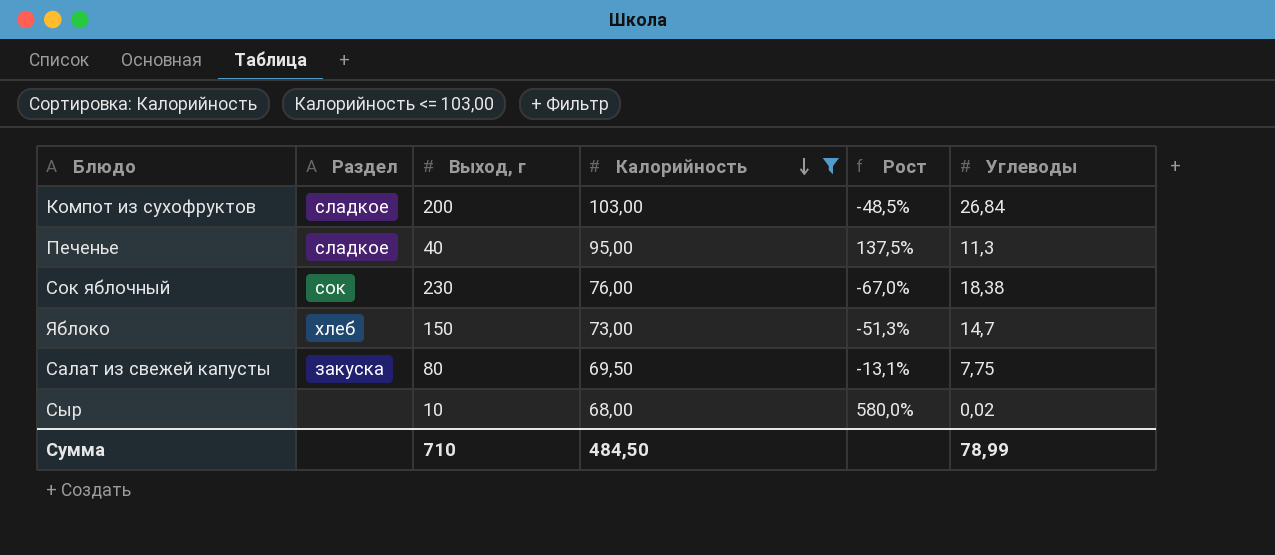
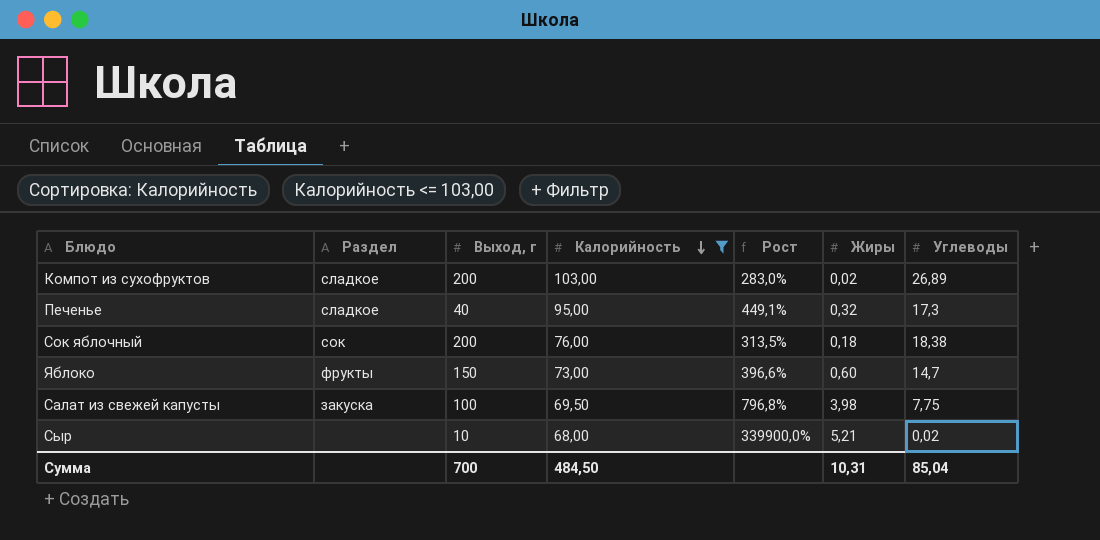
column Рост | formula: ([Калорийность] - [Выход, г]) / [Выход, г] -> ([Калорийность] - [Углеводы]) / [Углеводы]
column Жиры | position: none -> 6
Компот из сухофруктов | Углеводы: 26,84 -> 26,89
Печенье | Углеводы: 11,3 -> 17,3
Сок яблочный | Выход, г: 230 -> 200
Яблоко | Раздел: хлеб -> фрукты
Салат из свежей капусты | Выход, г: 80 -> 100
Сумма | Выход, г: 710 -> 700
Сумма | Углеводы: 78,99 -> 85,04

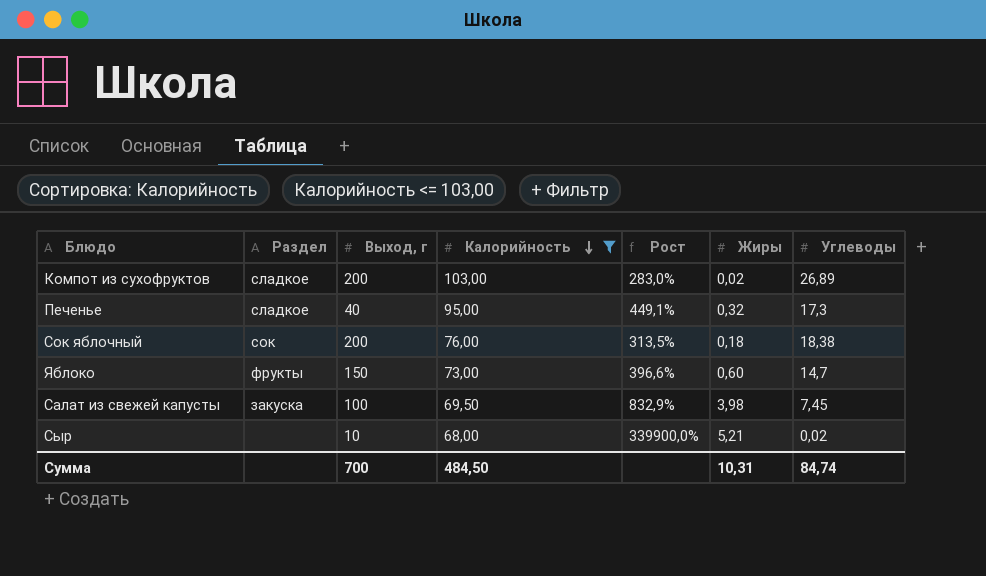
Салат из свежей капусты | Рост: 796,8% -> 832,9%
Салат из свежей капусты | Углеводы: 7,75 -> 7,45
Сумма | Углеводы: 85,04 -> 84,74

